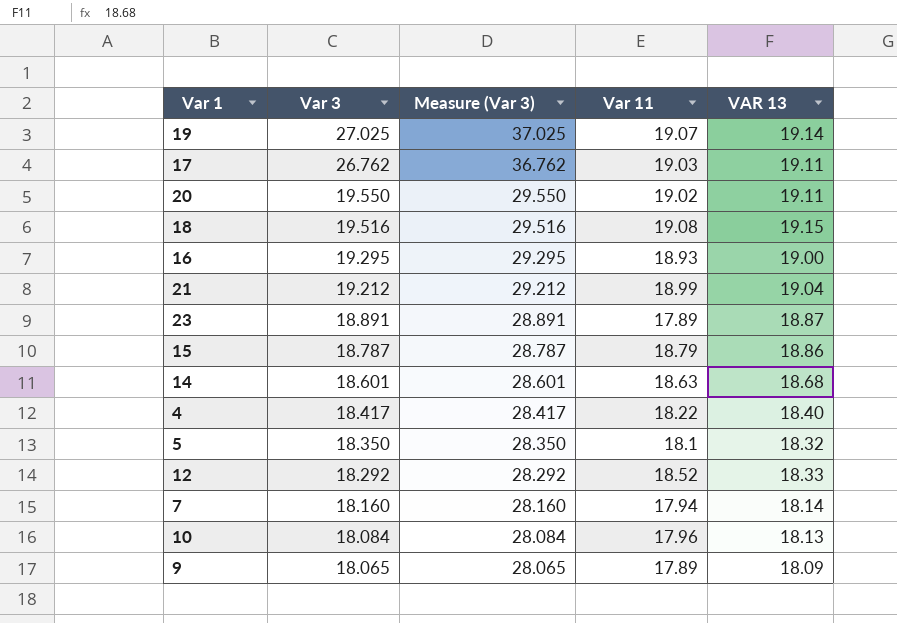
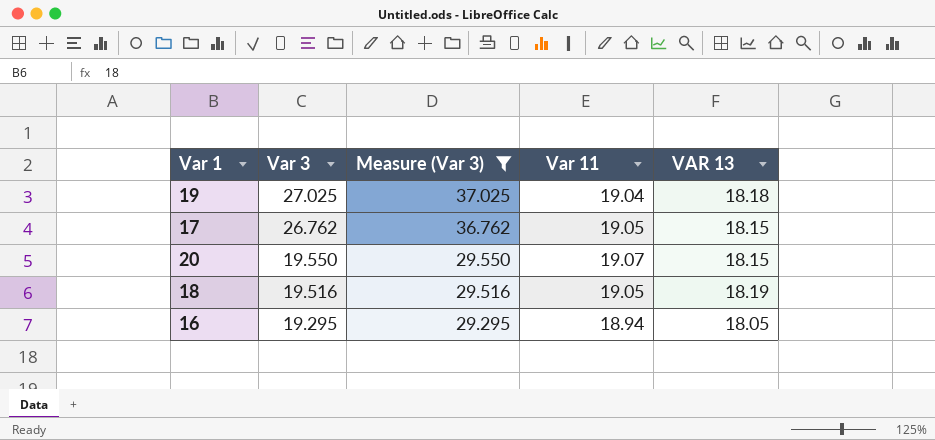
filter: none -> Measure (Var 3) >= 29.295
19 | Var 11: 19.07 -> 19.04
19 | VAR 13: 19.14 -> 18.18
17 | Var 11: 19.03 -> 19.05
17 | VAR 13: 19.11 -> 18.15
20 | Var 11: 19.02 -> 19.07
20 | VAR 13: 19.11 -> 18.15
18 | Var 11: 19.08 -> 19.05
18 | VAR 13: 19.15 -> 18.19
16 | Var 11: 18.93 -> 18.94
16 | VAR 13: 19.00 -> 18.05

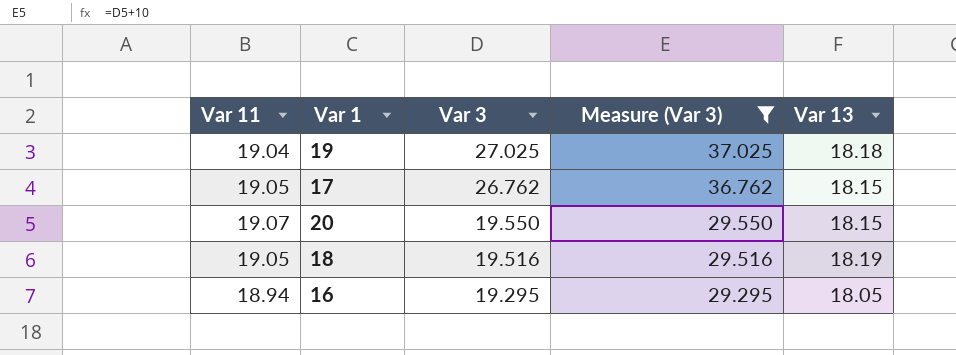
column Var 11 | position: 4 -> 1
column name: VAR 13 -> Var 13

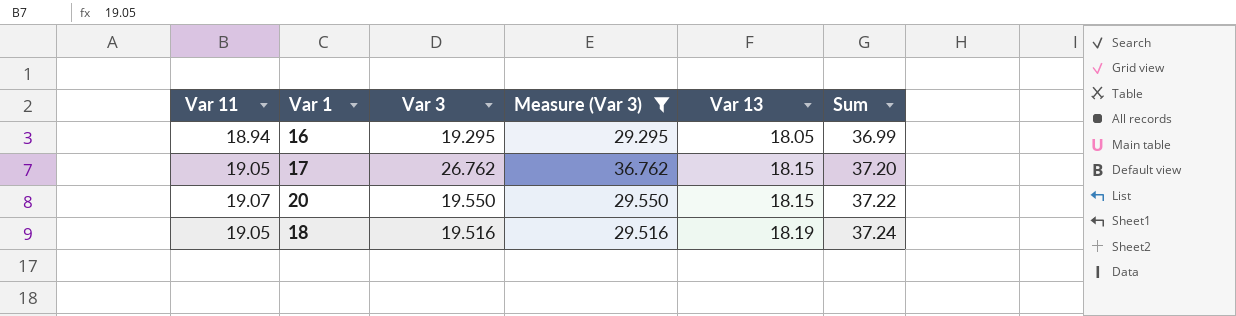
row order: Var 3 descending -> Var 13 ascending
column Sum | formula: none -> [Var 11] + [Var 13]
row 19: 19.04 | 27.025 | 37.025 | 18.18 -> none

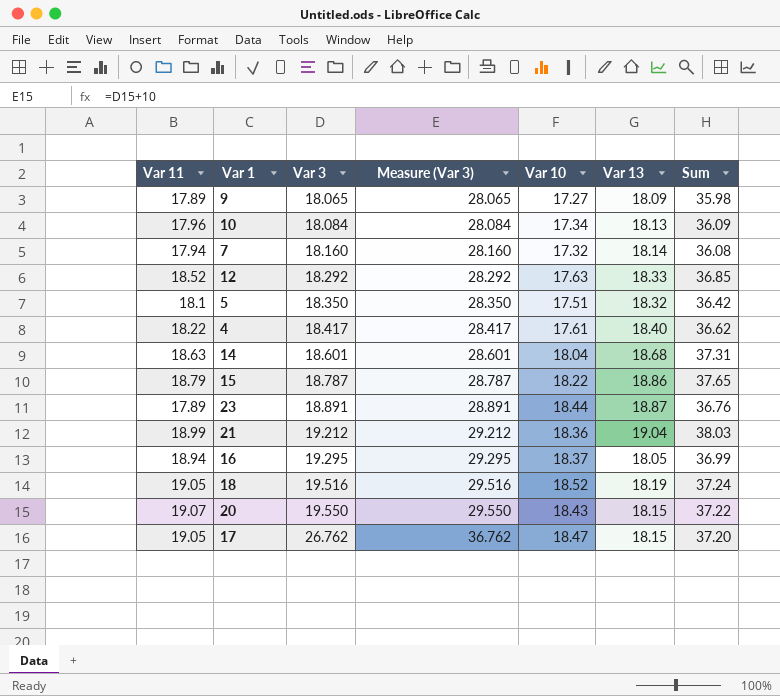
filter: Measure (Var 3) >= 29.295 -> none
row order: Var 13 ascending -> Var 3 ascending
column Var 10 | position: none -> 5

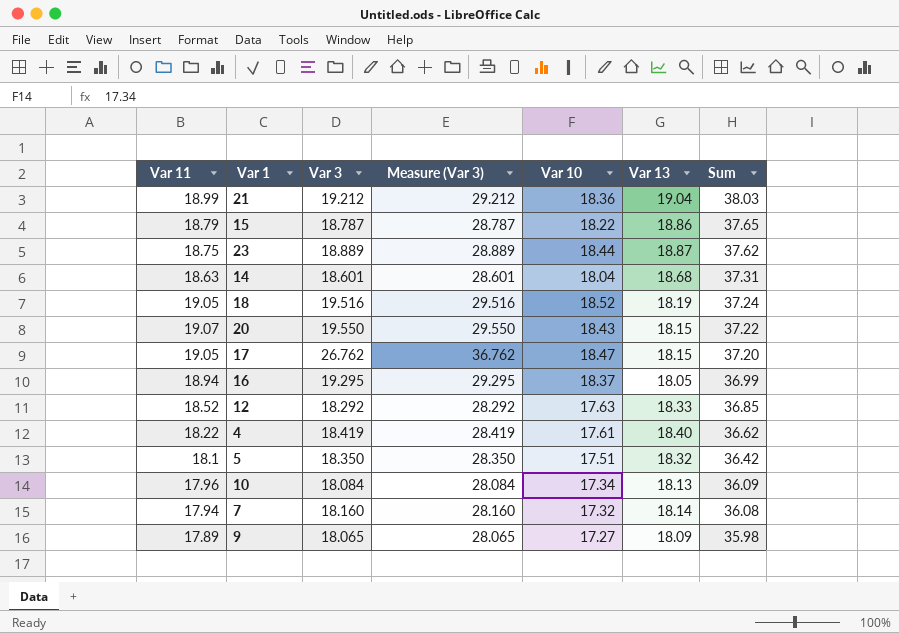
row order: Var 3 ascending -> Sum descending
23 | Var 11: 17.89 -> 18.75
23 | Var 3: 18.891 -> 18.889
23 | Measure (Var 3): 28.891 -> 28.889
23 | Sum: 36.76 -> 37.62
4 | Var 3: 18.417 -> 18.419
4 | Measure (Var 3): 28.417 -> 28.419

